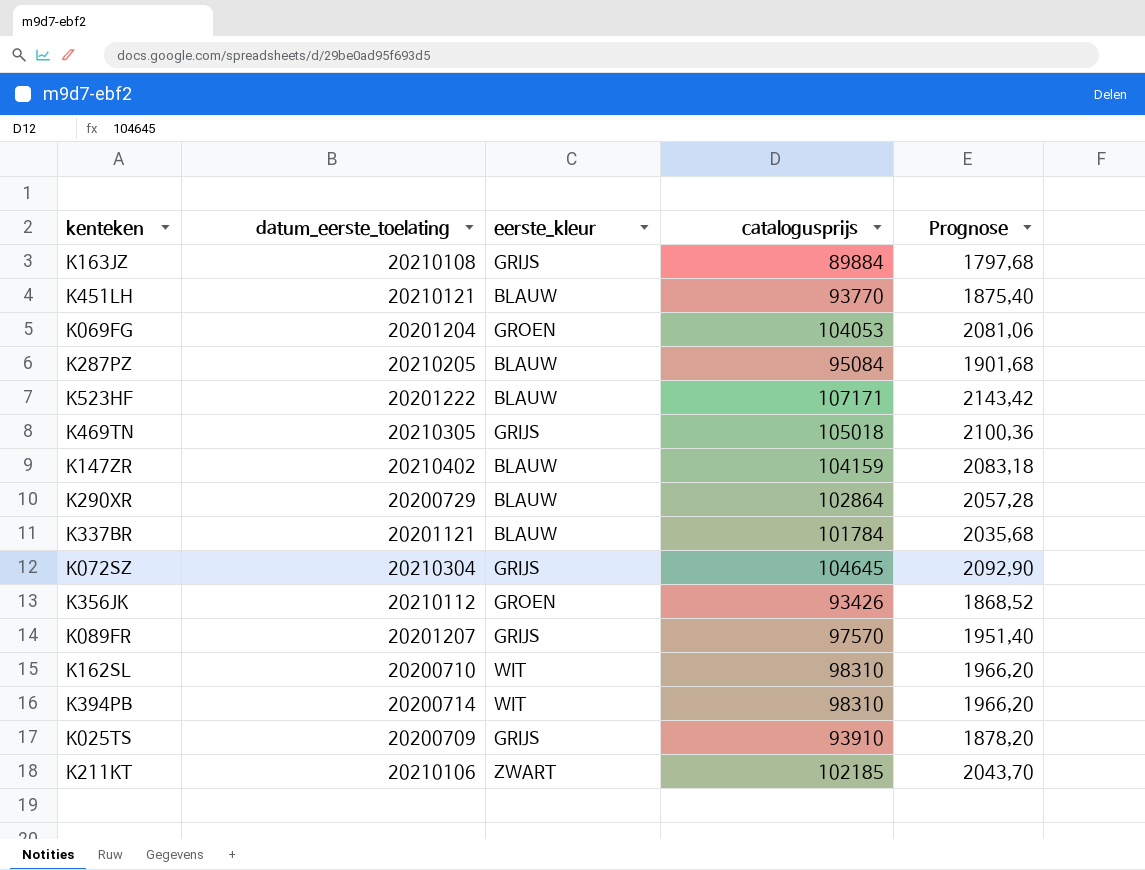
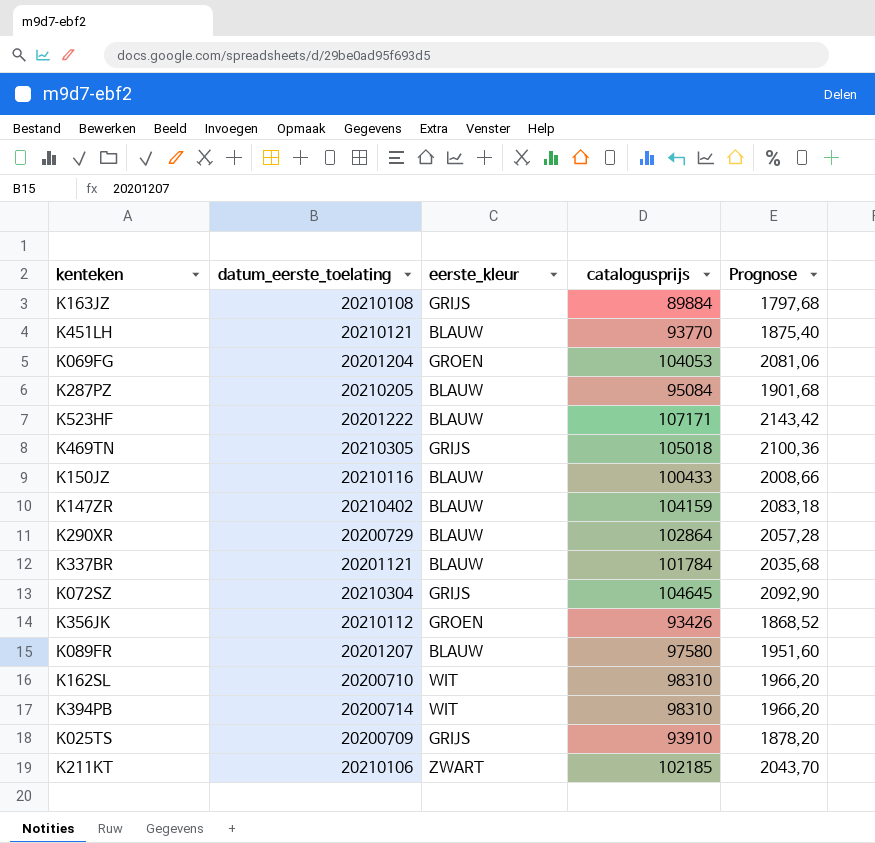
row K150JZ: none -> 20210116 | BLAUW | 100433 | 2008,66
K089FR | eerste_kleur: GRIJS -> BLAUW
K089FR | catalogusprijs: 97570 -> 97580
K089FR | Prognose: 1951,40 -> 1951,60

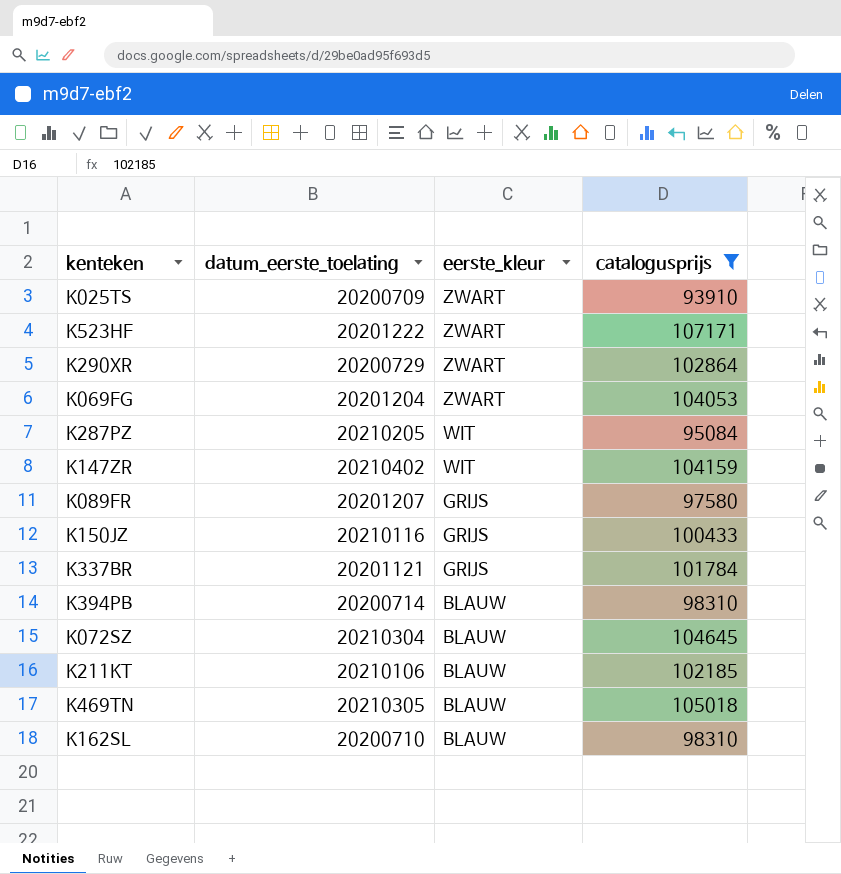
filter: none -> catalogusprijs >= 93910
row order: none -> eerste_kleur descending
column Prognose | formula: [catalogusprijs] * 0,02 -> none
K025TS | eerste_kleur: GRIJS -> ZWART
K523HF | eerste_kleur: BLAUW -> ZWART
K290XR | eerste_kleur: BLAUW -> ZWART
K069FG | eerste_kleur: GROEN -> ZWART
K287PZ | eerste_kleur: BLAUW -> WIT
K147ZR | eerste_kleur: BLAUW -> WIT
K089FR | eerste_kleur: BLAUW -> GRIJS
K150JZ | eerste_kleur: BLAUW -> GRIJS
K337BR | eerste_kleur: BLAUW -> GRIJS
K394PB | eerste_kleur: WIT -> BLAUW
K072SZ | eerste_kleur: GRIJS -> BLAUW
K211KT | eerste_kleur: ZWART -> BLAUW
K469TN | eerste_kleur: GRIJS -> BLAUW
K162SL | eerste_kleur: WIT -> BLAUW

